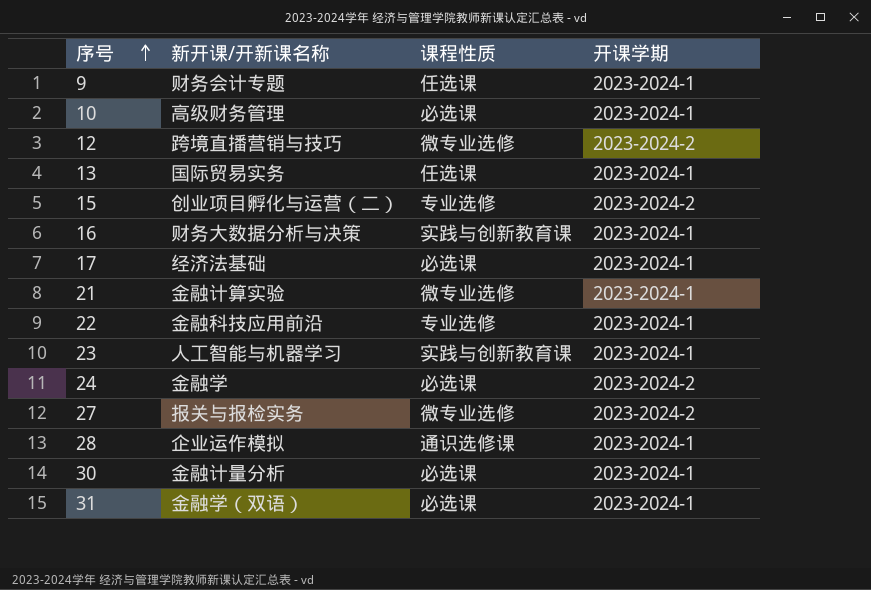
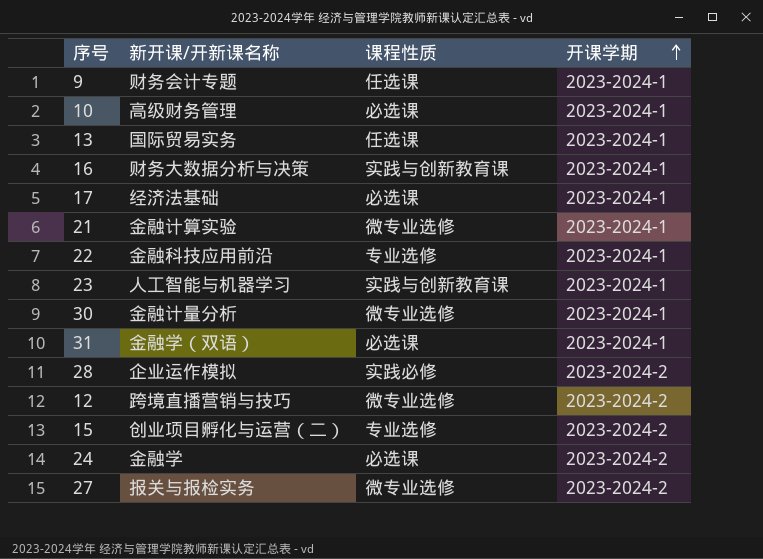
row order: 序号 ascending -> 开课学期 ascending
30 | 课程性质: 必选课 -> 微专业选修
28 | 课程性质: 通识选修课 -> 实践必修
28 | 开课学期: 2023-2024-1 -> 2023-2024-2

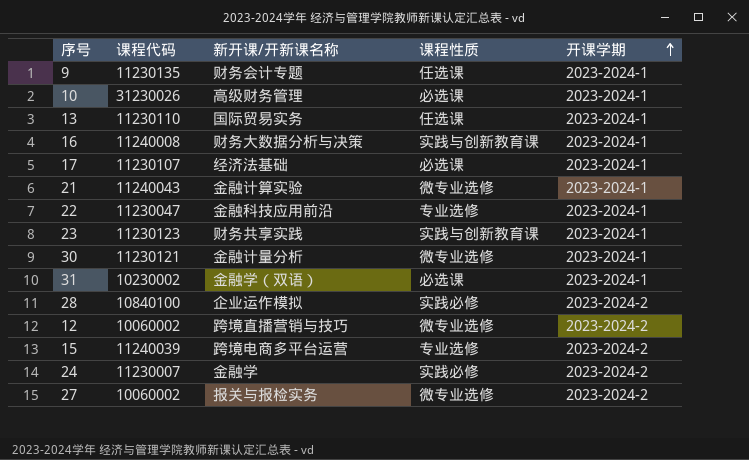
column 课程代码 | position: none -> 2
23 | 新开课/开新课名称: 人工智能与机器学习 -> 财务共享实践
15 | 新开课/开新课名称: 创业项目孵化与运营（二） -> 跨境电商多平台运营
24 | 课程性质: 必选课 -> 实践必修

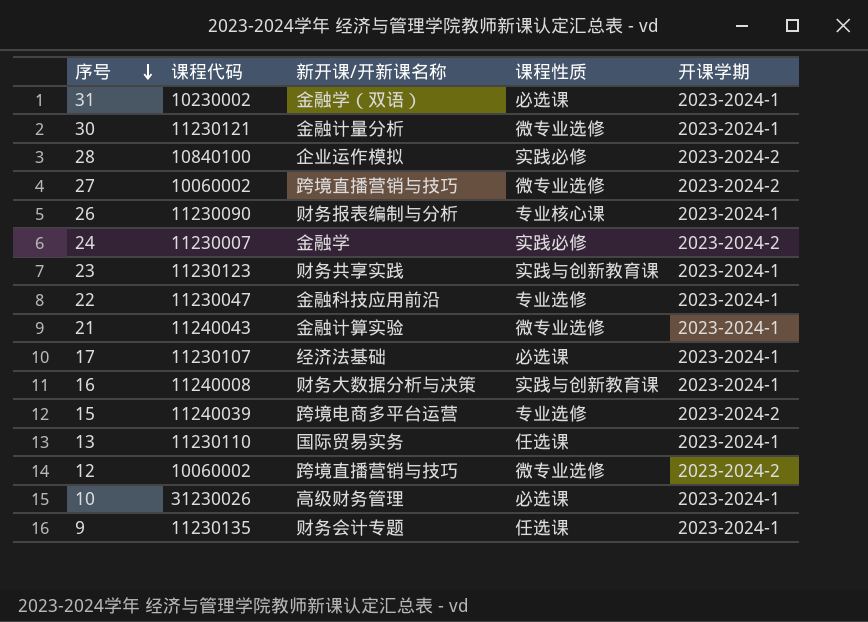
row order: 开课学期 ascending -> 序号 descending
27 | 新开课/开新课名称: 报关与报检实务 -> 跨境直播营销与技巧
row 26: none -> 11230090 | 财务报表编制与分析 | 专业核心课 | 2023-2024-1

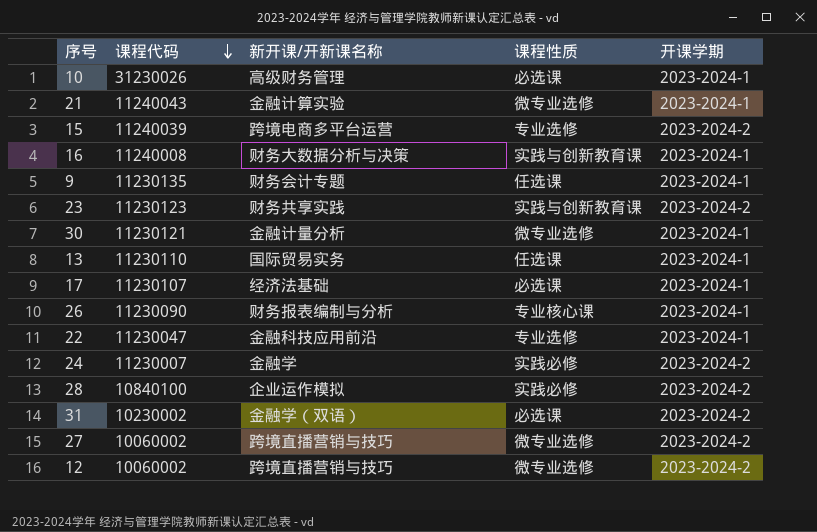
row order: 序号 descending -> 课程代码 descending
23 | 开课学期: 2023-2024-1 -> 2023-2024-2
31 | 开课学期: 2023-2024-1 -> 2023-2024-2

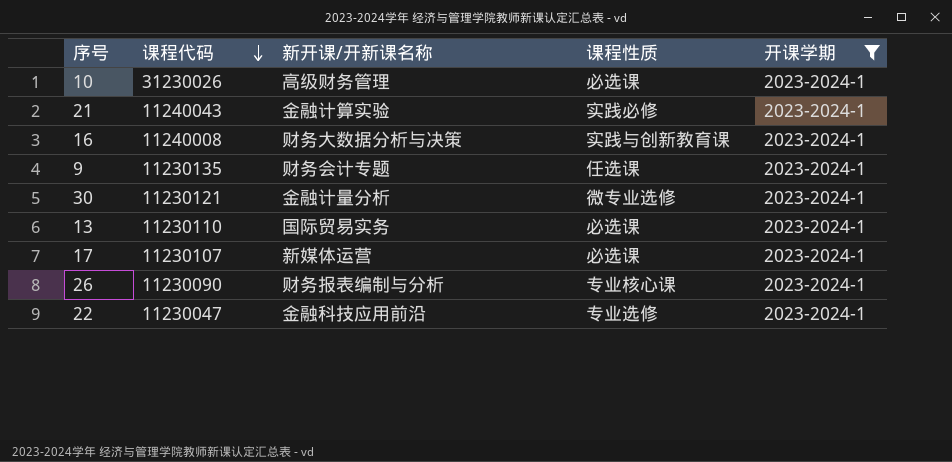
filter: none -> 开课学期 = 2023-2024-1
21 | 课程性质: 微专业选修 -> 实践必修
13 | 课程性质: 任选课 -> 必选课
17 | 新开课/开新课名称: 经济法基础 -> 新媒体运营

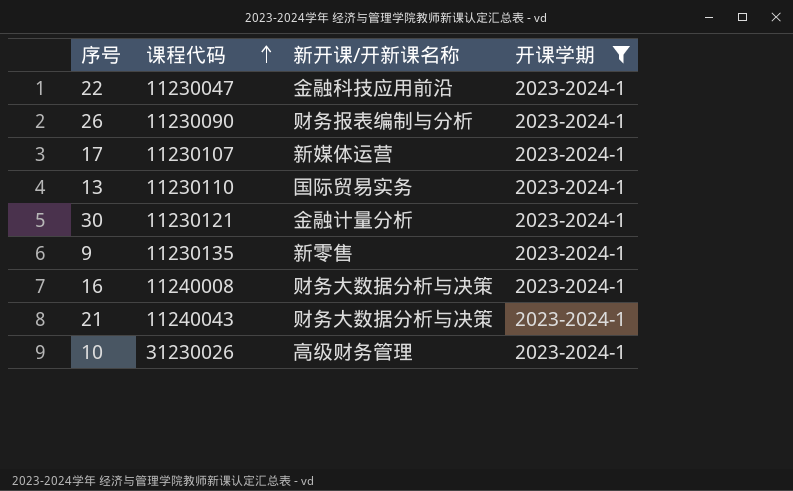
row order: 课程代码 descending -> 课程代码 ascending
column 课程性质 | position: 4 -> none
9 | 新开课/开新课名称: 财务会计专题 -> 新零售
21 | 新开课/开新课名称: 金融计算实验 -> 财务大数据分析与决策

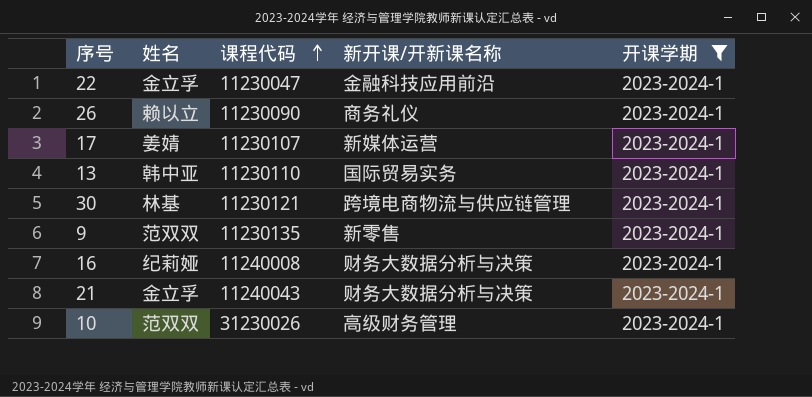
column 姓名 | position: none -> 2
26 | 新开课/开新课名称: 财务报表编制与分析 -> 商务礼仪
30 | 新开课/开新课名称: 金融计量分析 -> 跨境电商物流与供应链管理

